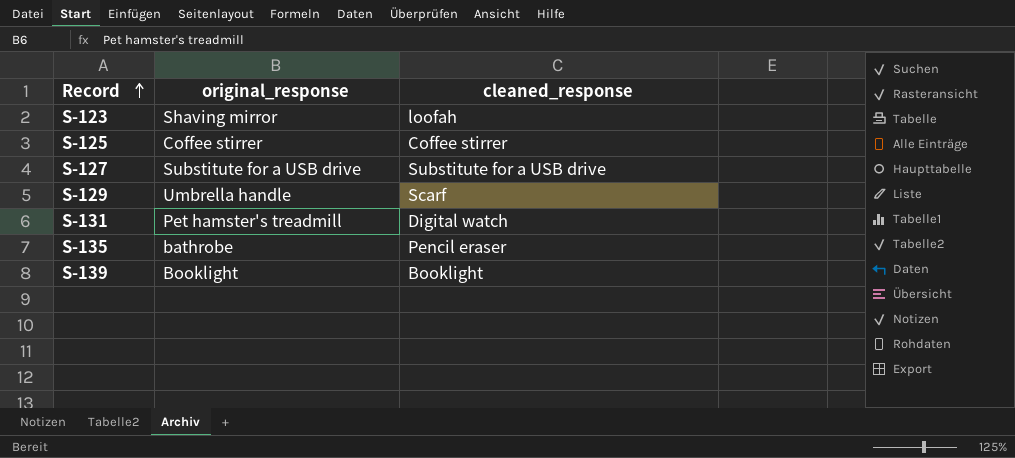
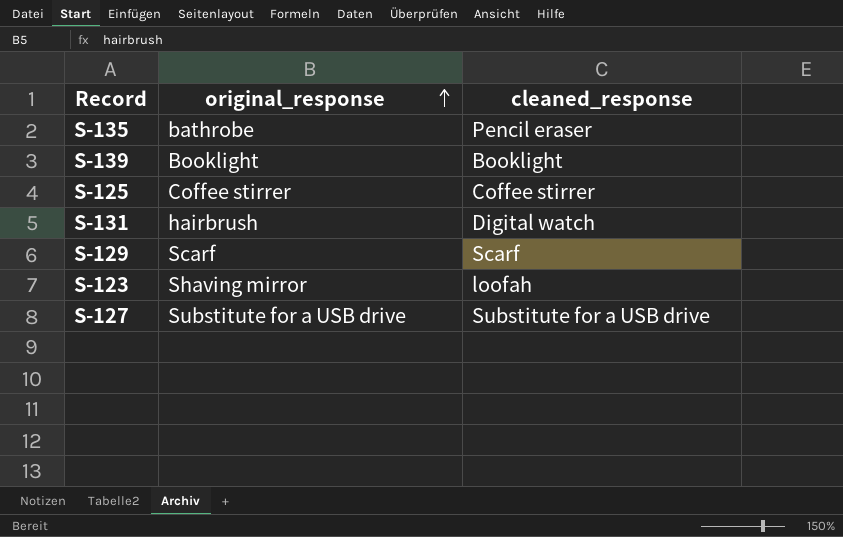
row order: Record ascending -> original_response ascending
S-131 | original_response: Pet hamster's treadmill -> hairbrush
S-129 | original_response: Umbrella handle -> Scarf

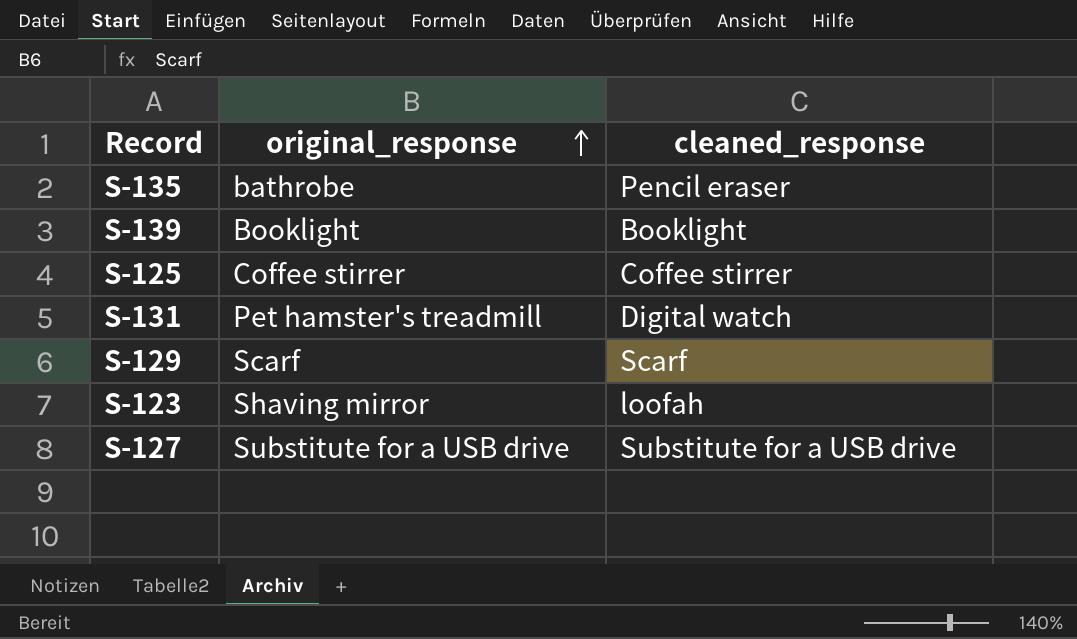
S-131 | original_response: hairbrush -> Pet hamster's treadmill

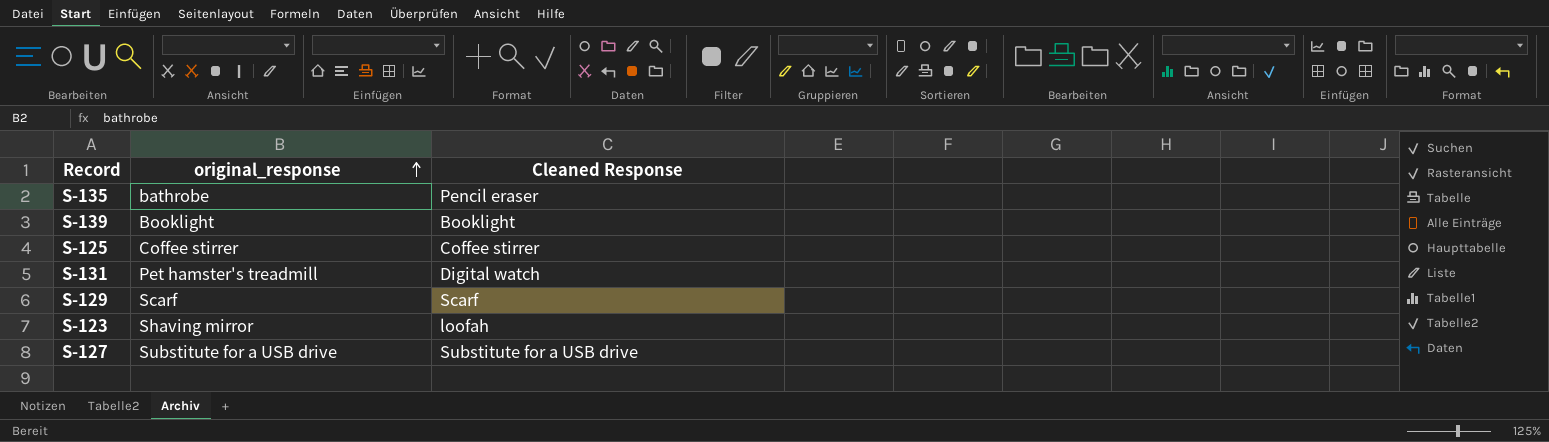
column name: cleaned_response -> Cleaned Response

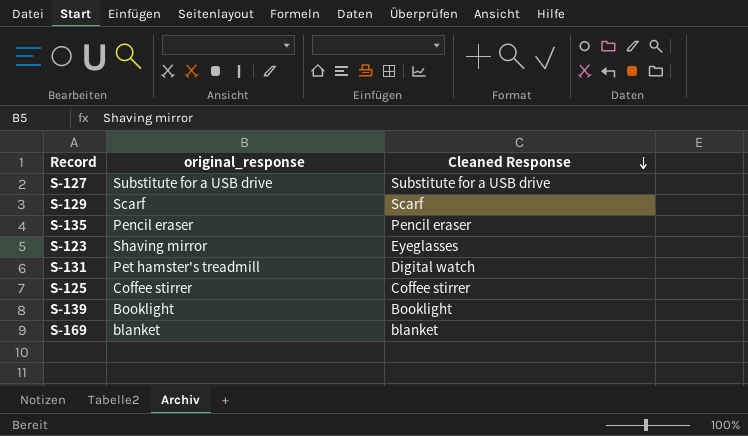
row order: original_response ascending -> Cleaned Response descending
S-135 | original_response: bathrobe -> Pencil eraser
S-123 | Cleaned Response: loofah -> Eyeglasses
row S-169: none -> blanket | blanket

